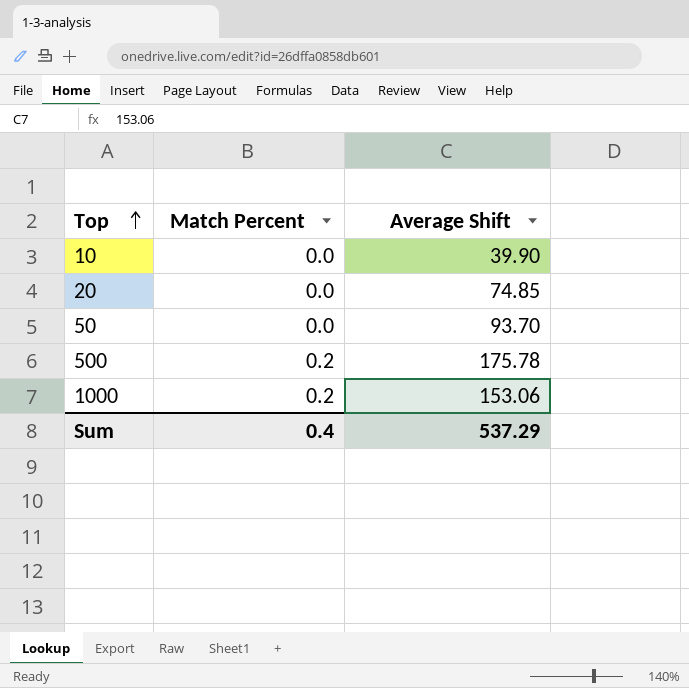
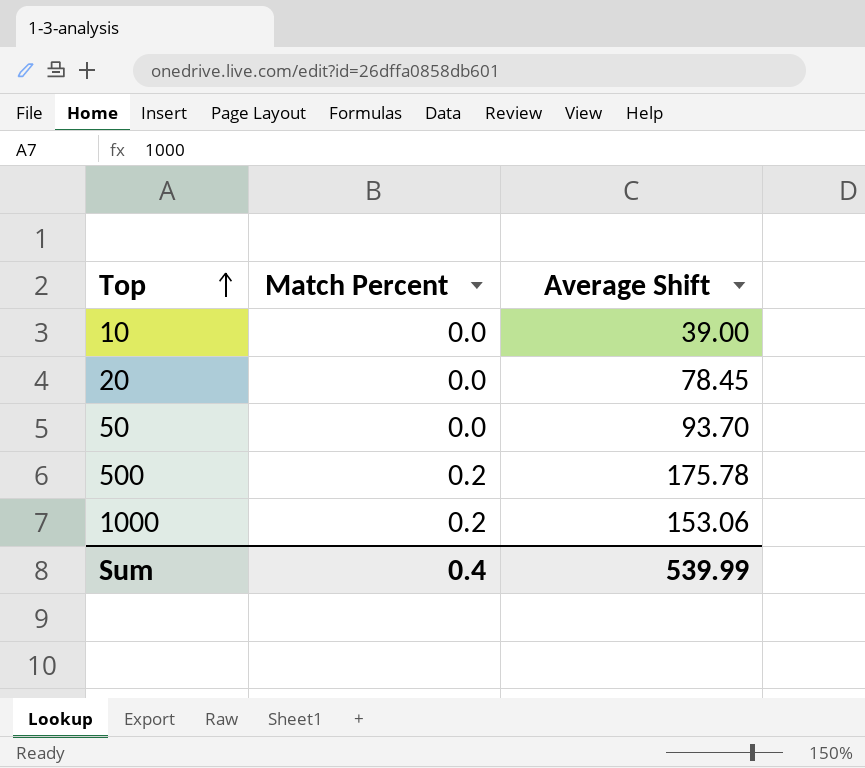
10 | Average Shift: 39.90 -> 39.00
20 | Average Shift: 74.85 -> 78.45
Sum | Average Shift: 537.29 -> 539.99

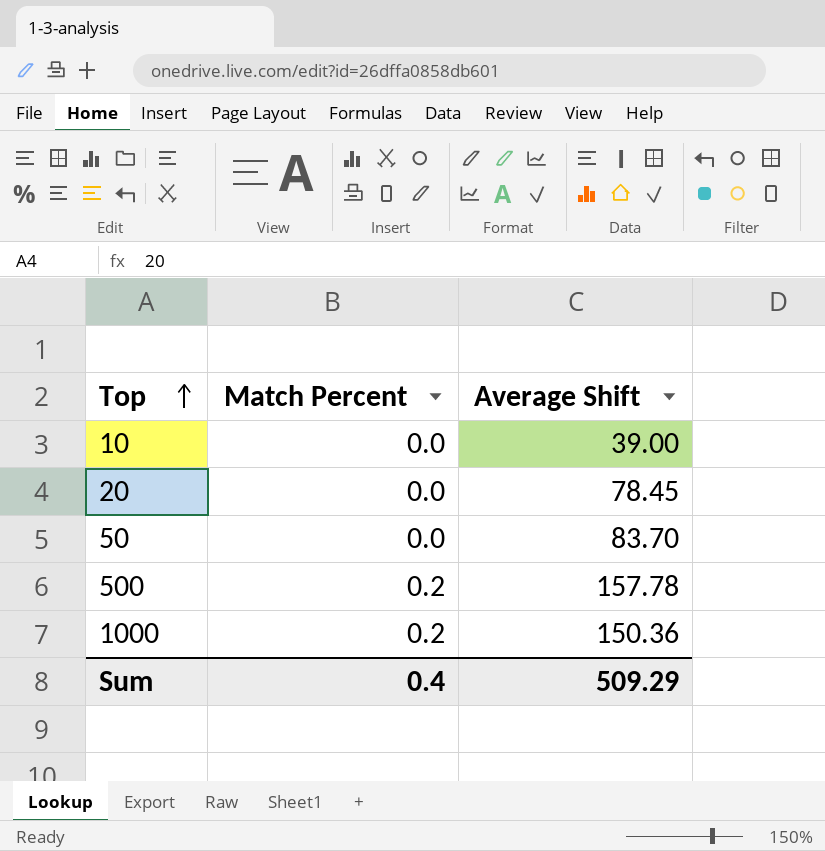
50 | Average Shift: 93.70 -> 83.70
500 | Average Shift: 175.78 -> 157.78
1000 | Average Shift: 153.06 -> 150.36
Sum | Average Shift: 539.99 -> 509.29

